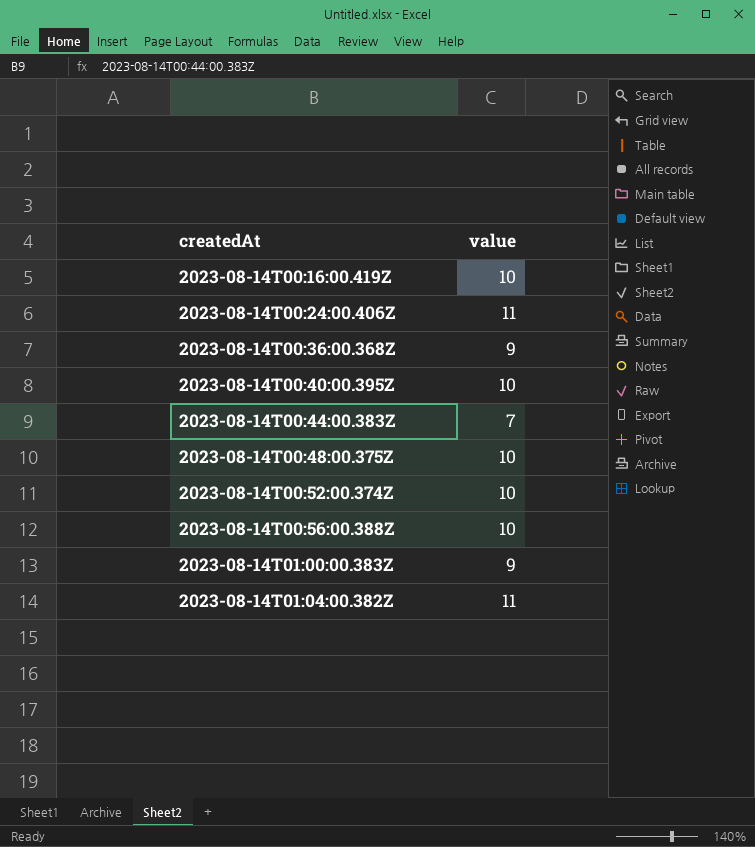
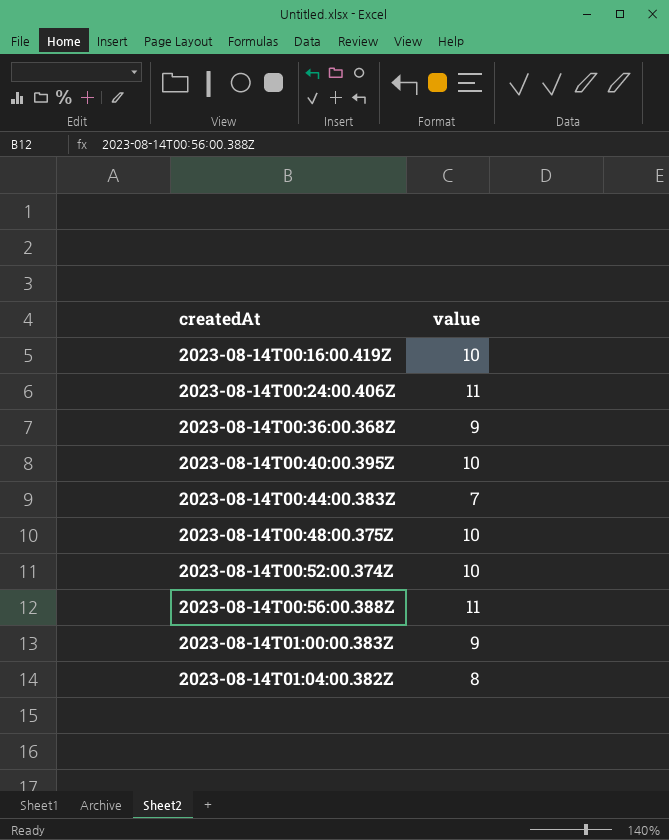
2023-08-14T00:56:00.388Z | value: 10 -> 11
2023-08-14T01:04:00.382Z | value: 11 -> 8

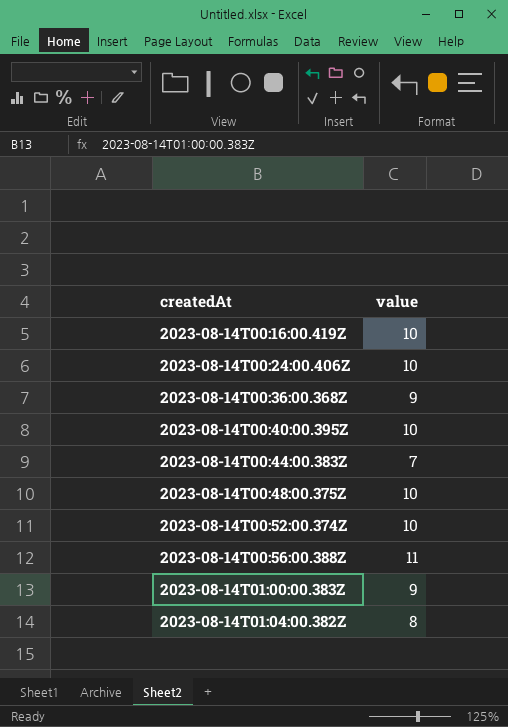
2023-08-14T00:24:00.406Z | value: 11 -> 10

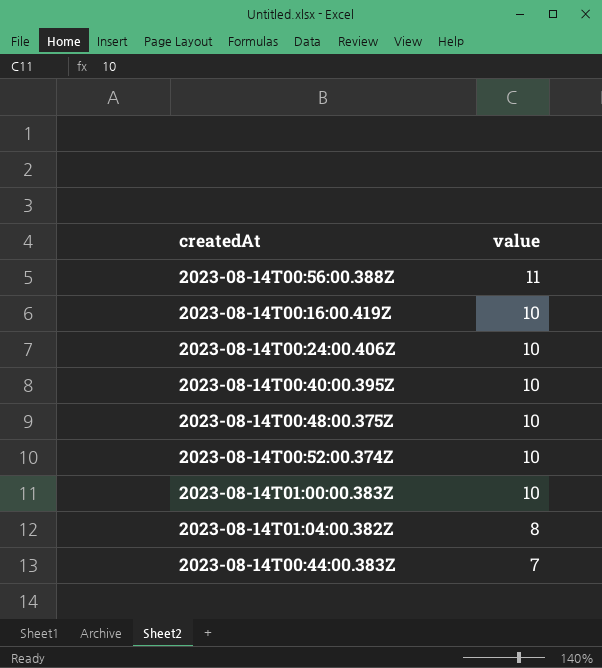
row order: createdAt ascending -> value descending
row 2023-08-14T00:36:00.368Z: 9 -> none
2023-08-14T01:00:00.383Z | value: 9 -> 10

